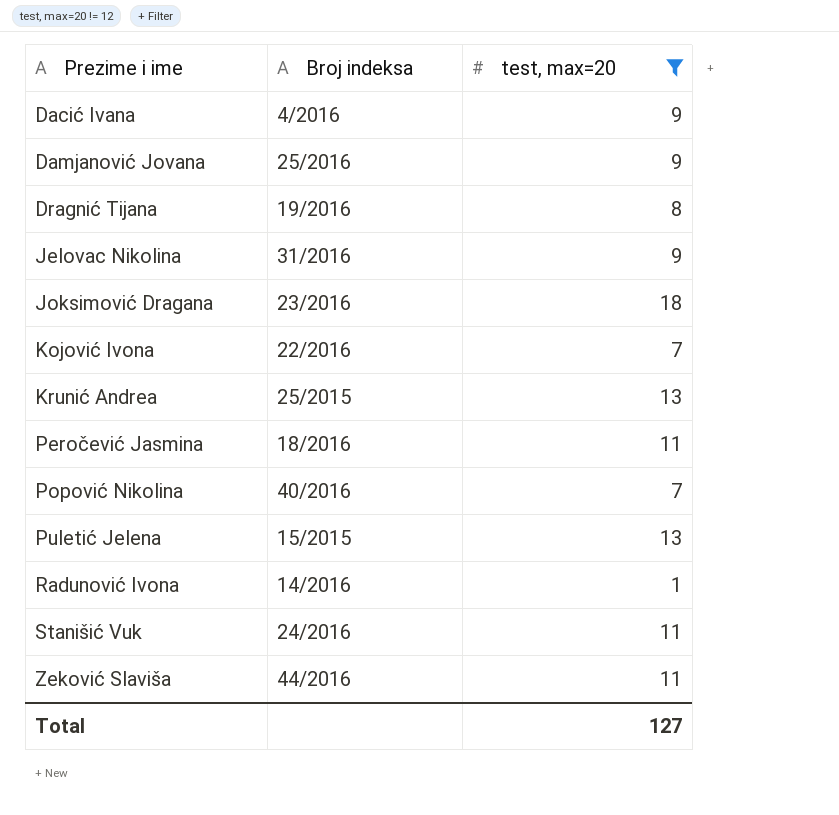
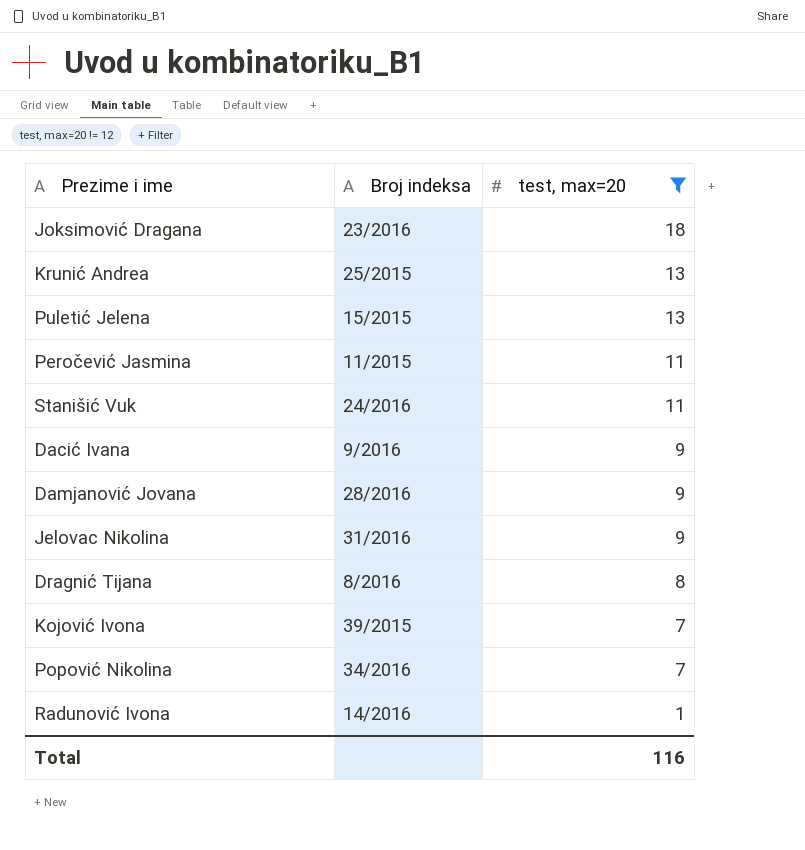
row order: Prezime i ime ascending -> test, max=20 descending
row Zeković Slaviša: 44/2016 | 11 -> none
Peročević Jasmina | Broj indeksa: 18/2016 -> 11/2015
Dacić Ivana | Broj indeksa: 4/2016 -> 9/2016
Damjanović Jovana | Broj indeksa: 25/2016 -> 28/2016
Dragnić Tijana | Broj indeksa: 19/2016 -> 8/2016
Kojović Ivona | Broj indeksa: 22/2016 -> 39/2015
Popović Nikolina | Broj indeksa: 40/2016 -> 34/2016
Total | test, max=20: 127 -> 116

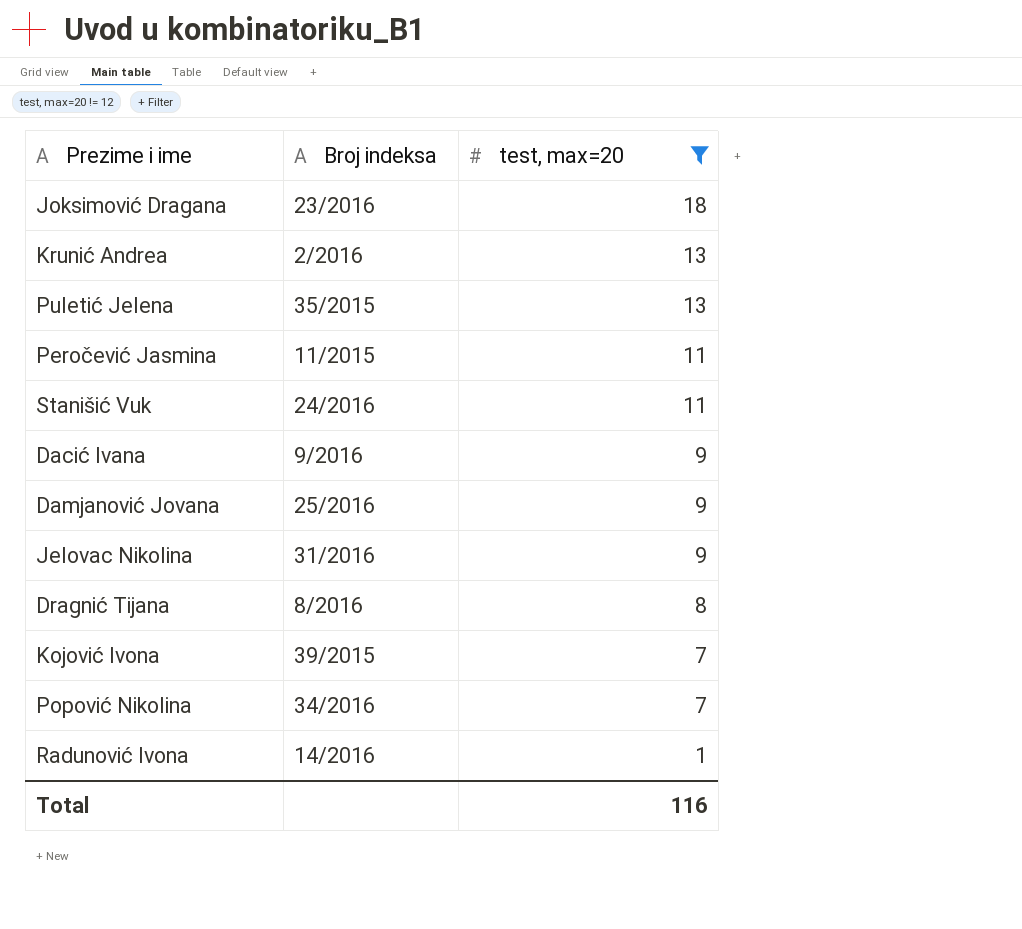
Krunić Andrea | Broj indeksa: 25/2015 -> 2/2016
Puletić Jelena | Broj indeksa: 15/2015 -> 35/2015
Damjanović Jovana | Broj indeksa: 28/2016 -> 25/2016

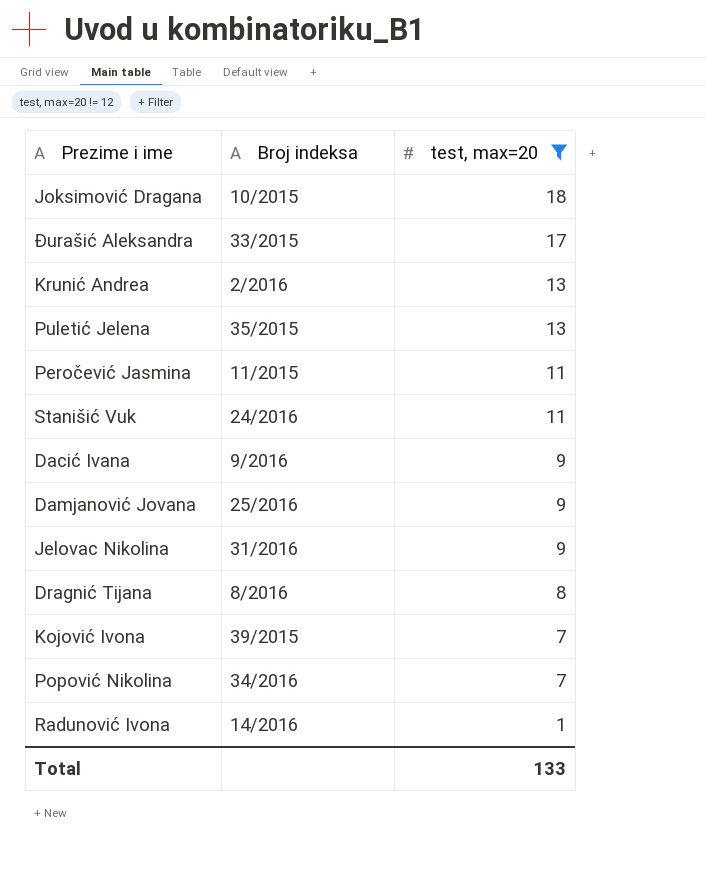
Joksimović Dragana | Broj indeksa: 23/2016 -> 10/2015
row Đurašić Aleksandra: none -> 33/2015 | 17
Total | test, max=20: 116 -> 133

